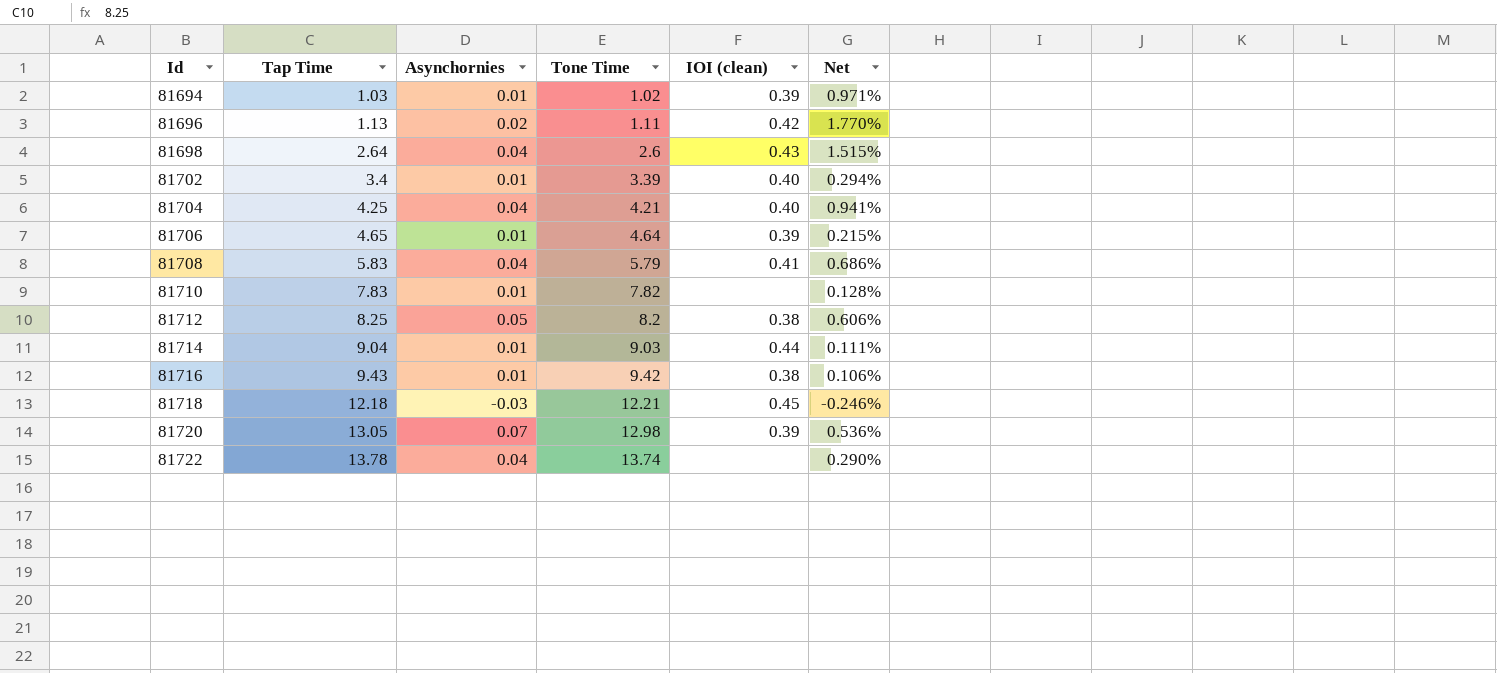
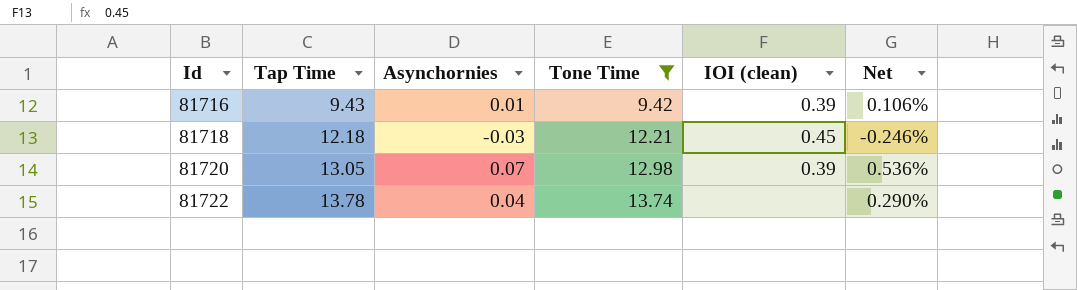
filter: none -> Tone Time >= 9.42
81716 | IOI (clean): 0.38 -> 0.39

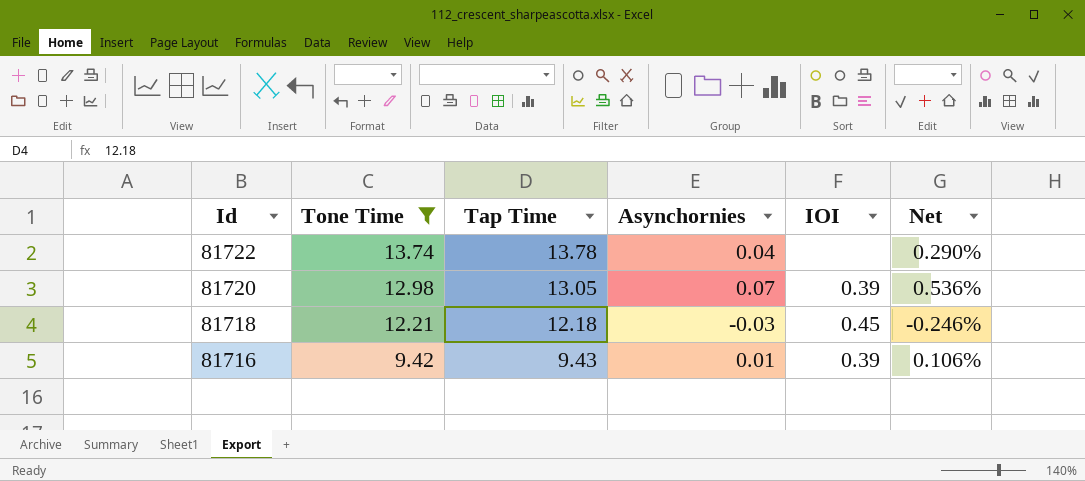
row order: Id ascending -> Id descending
column Tone Time | position: 4 -> 2
column name: IOI (clean) -> IOI

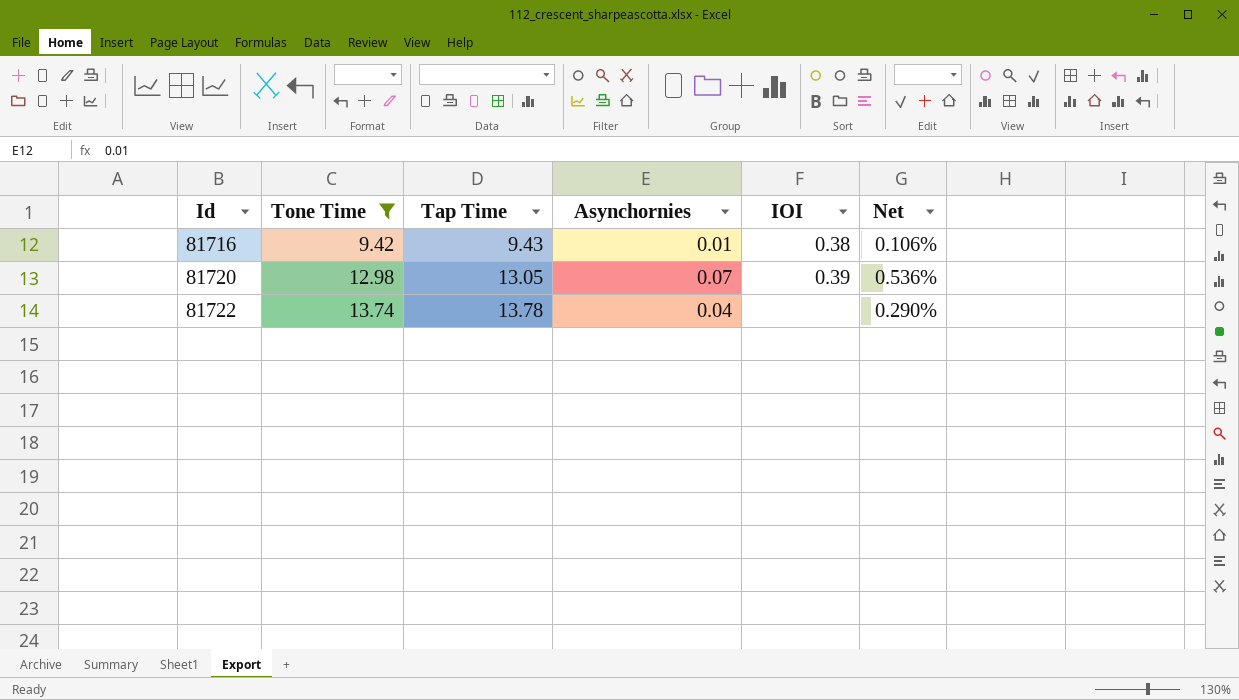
row order: Id descending -> Id ascending
row 81718: 12.21 | 12.18 | -0.03 | 0.45 | -0.246% -> none
81716 | IOI: 0.39 -> 0.38

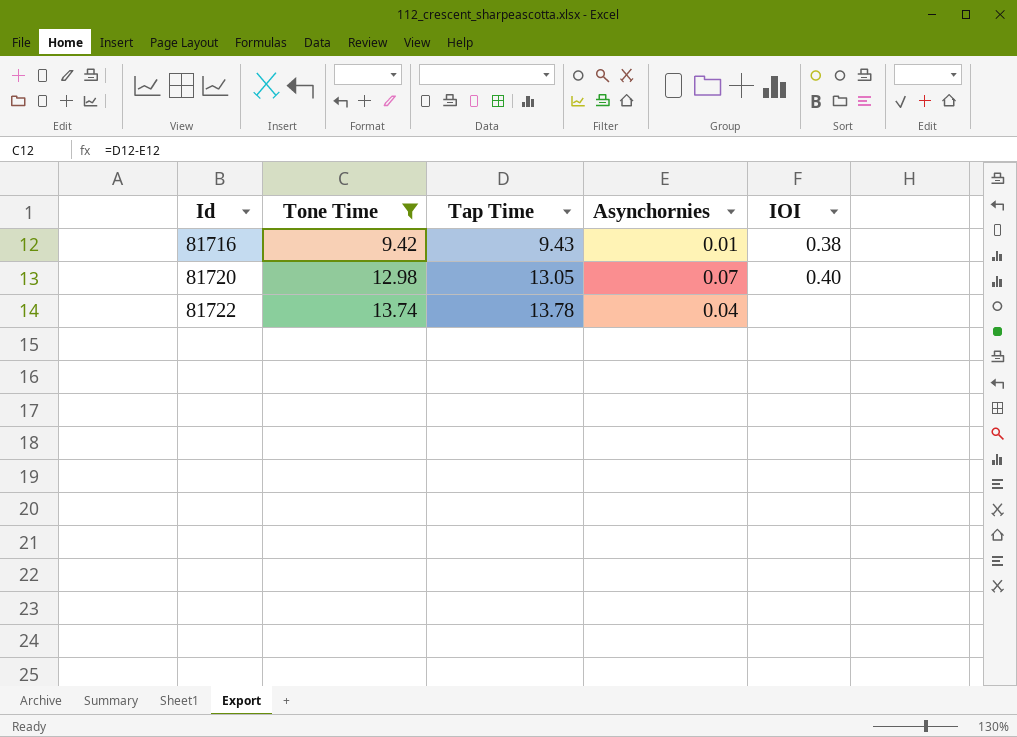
column Net | formula: [Asynchornies] / [Tap Time] -> none
81720 | IOI: 0.39 -> 0.40

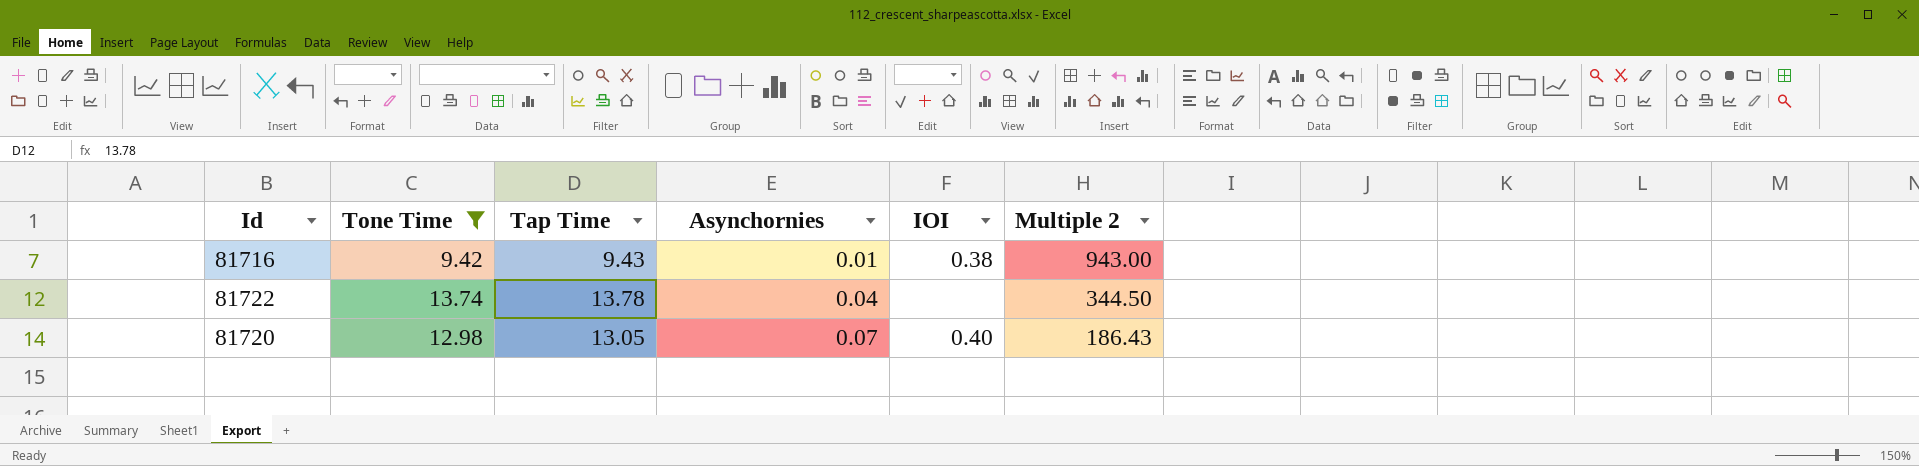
row order: Id ascending -> Asynchornies ascending
column Multiple 2 | formula: none -> [Tap Time] / [Asynchornies]

